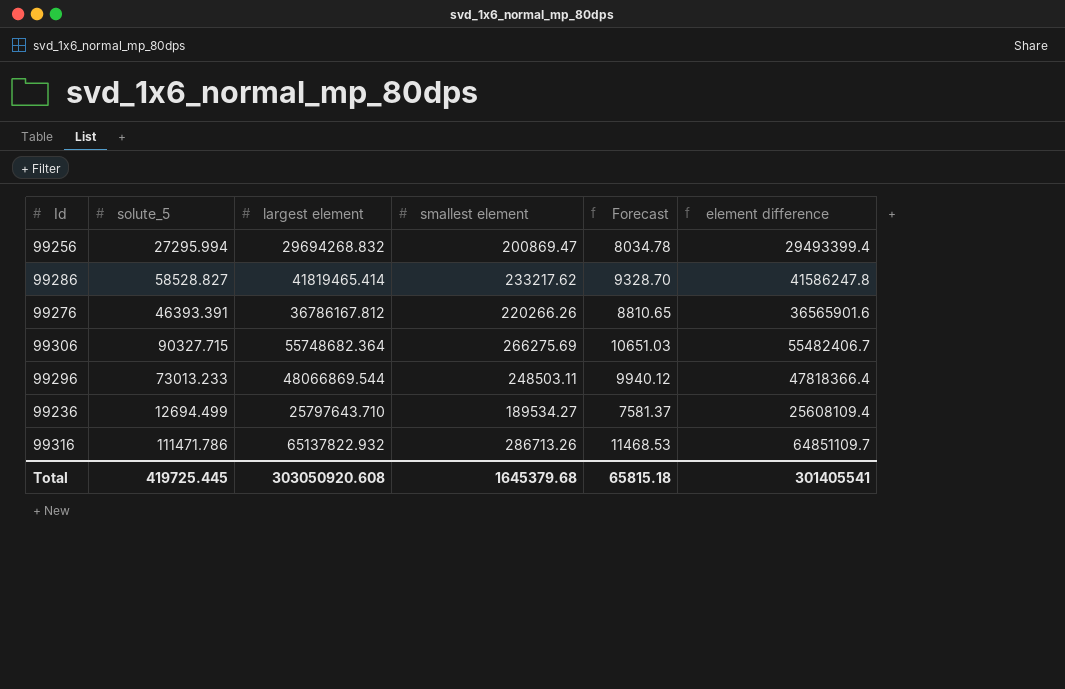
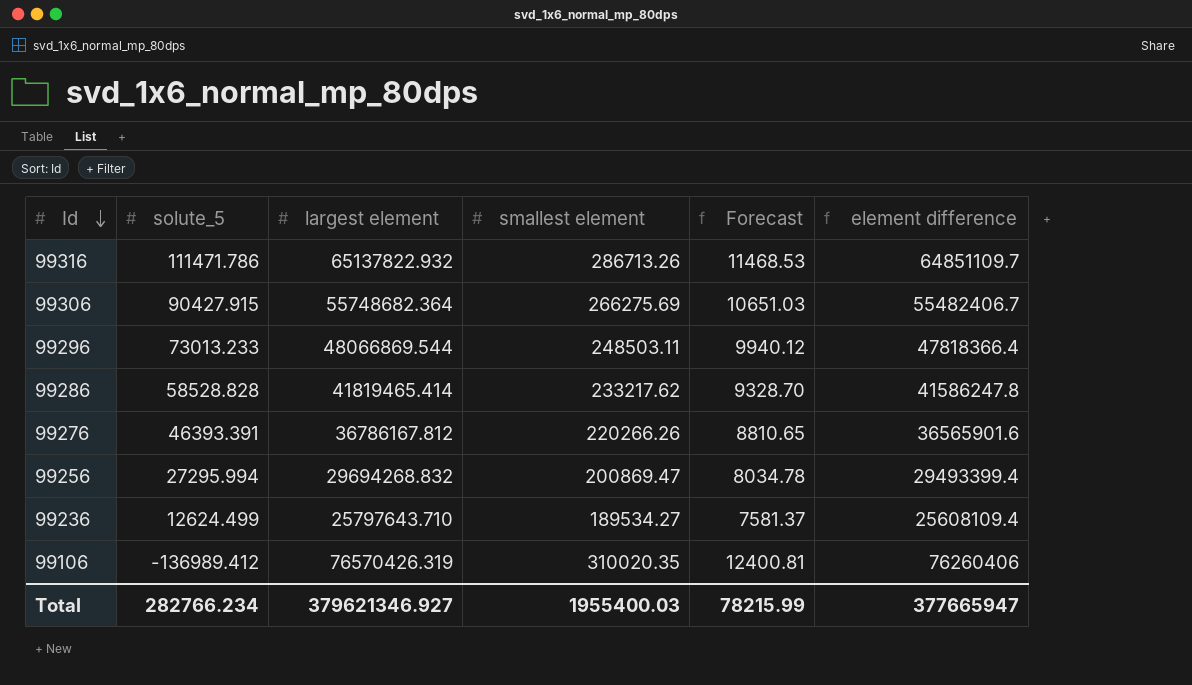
row order: none -> Id descending
99306 | solute_5: 90327.715 -> 90427.915
99286 | solute_5: 58528.827 -> 58528.828
99236 | solute_5: 12694.499 -> 12624.499
row 99106: none -> -136989.412 | 76570426.319 | 310020.35 | 12400.81 | 76260406
Total | solute_5: 419725.445 -> 282766.234
Total | largest element: 303050920.608 -> 379621346.927
Total | smallest element: 1645379.68 -> 1955400.03
Total | Forecast: 65815.18 -> 78215.99
Total | element difference: 301405541 -> 377665947

